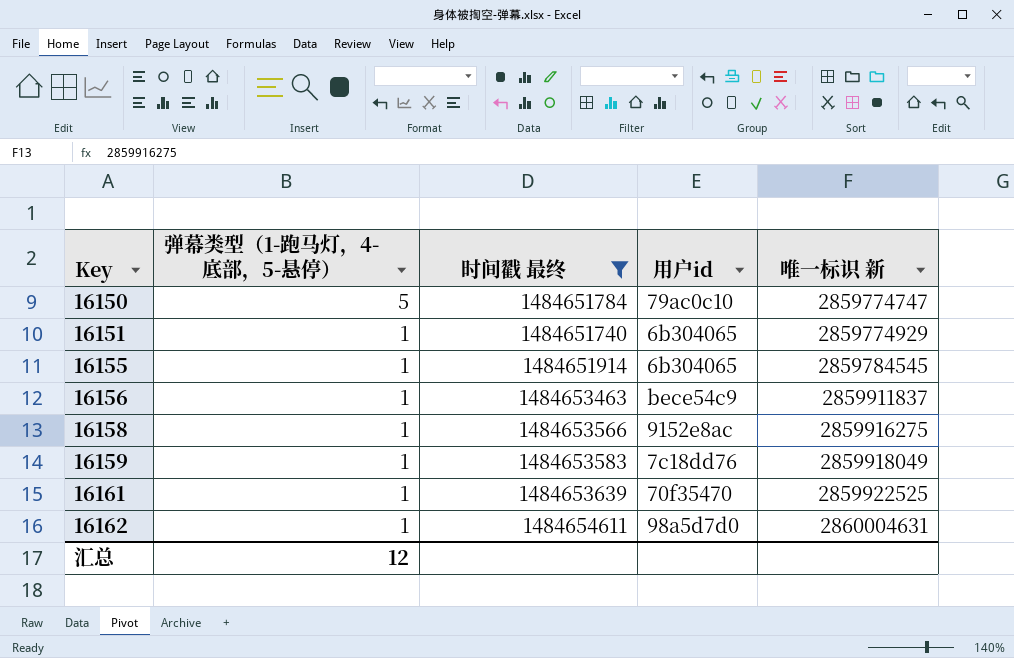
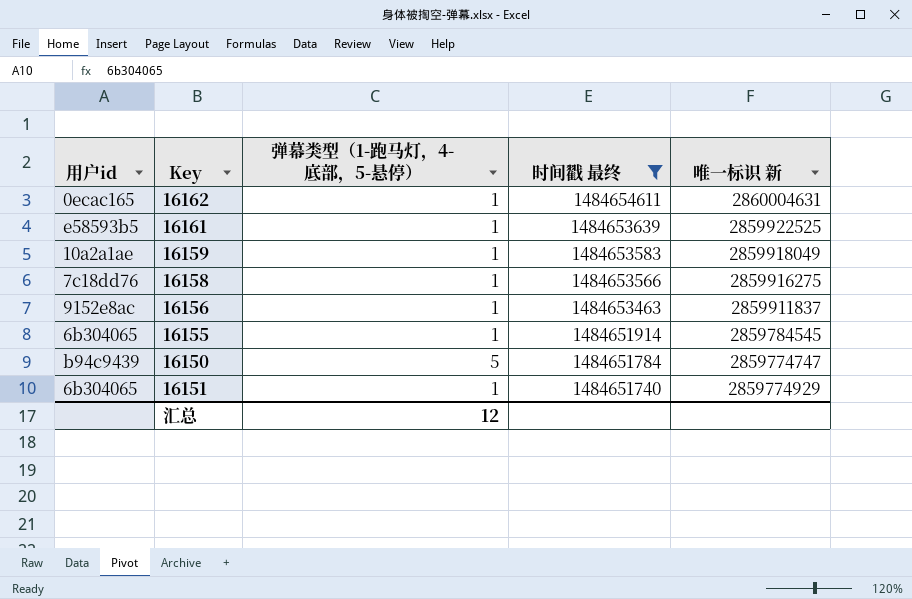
row order: Key ascending -> 时间戳 最终 descending
column 用户id | position: 4 -> 1
16162 | 用户id: 98a5d7d0 -> 0ecac165
16161 | 用户id: 70f35470 -> e58593b5
16159 | 用户id: 7c18dd76 -> 10a2a1ae
16158 | 用户id: 9152e8ac -> 7c18dd76
16156 | 用户id: bece54c9 -> 9152e8ac
16150 | 用户id: 79ac0c10 -> b94c9439

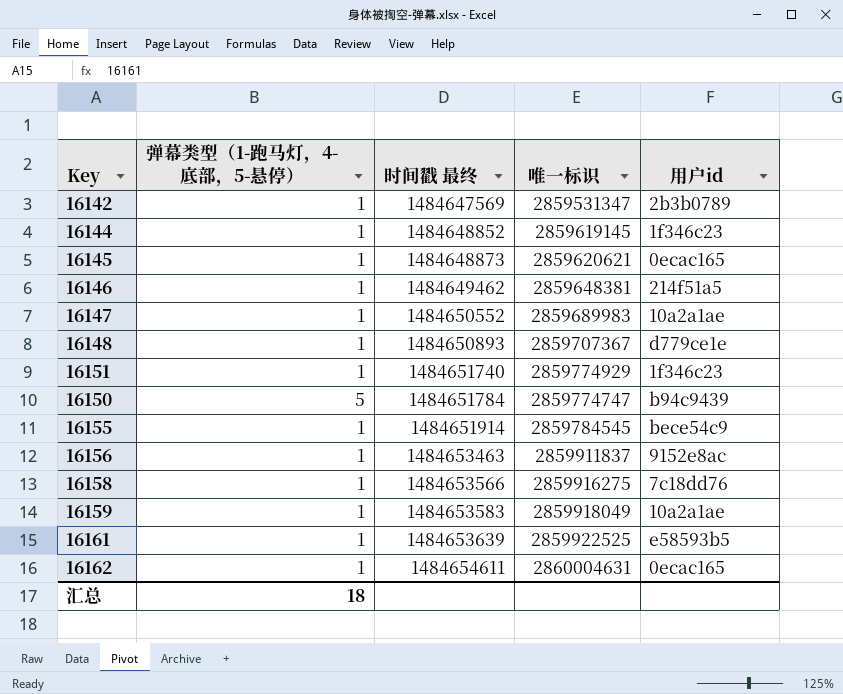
filter: 时间戳 最终 >= 1484651740 -> none
row order: 时间戳 最终 descending -> 时间戳 最终 ascending
column name: 唯一标识 新 -> 唯一标识
column 用户id | position: 1 -> 5
16151 | 用户id: 6b304065 -> 1f346c23
16155 | 用户id: 6b304065 -> bece54c9
汇总 | 弹幕类型（1-跑马灯，4-底部，5-悬停）: 12 -> 18

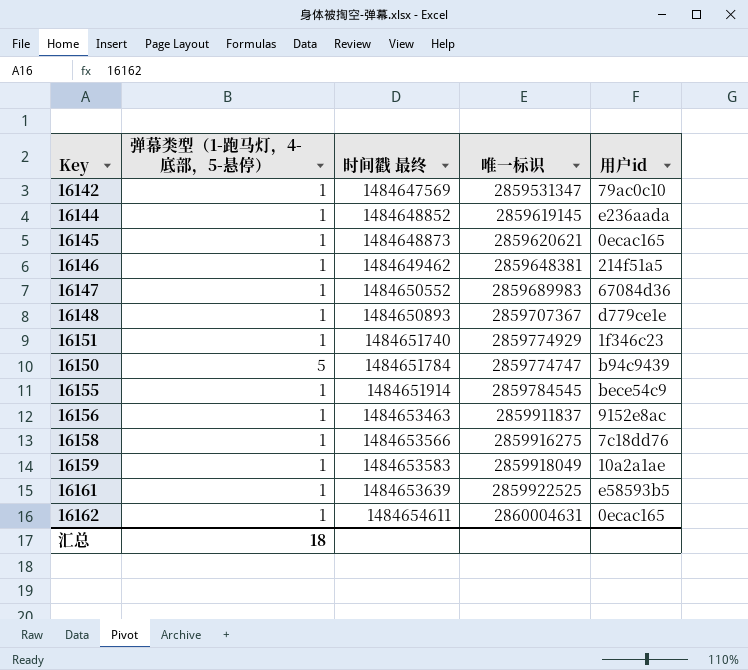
16142 | 用户id: 2b3b0789 -> 79ac0c10
16144 | 用户id: 1f346c23 -> e236aada
16147 | 用户id: 10a2a1ae -> 67084d36

